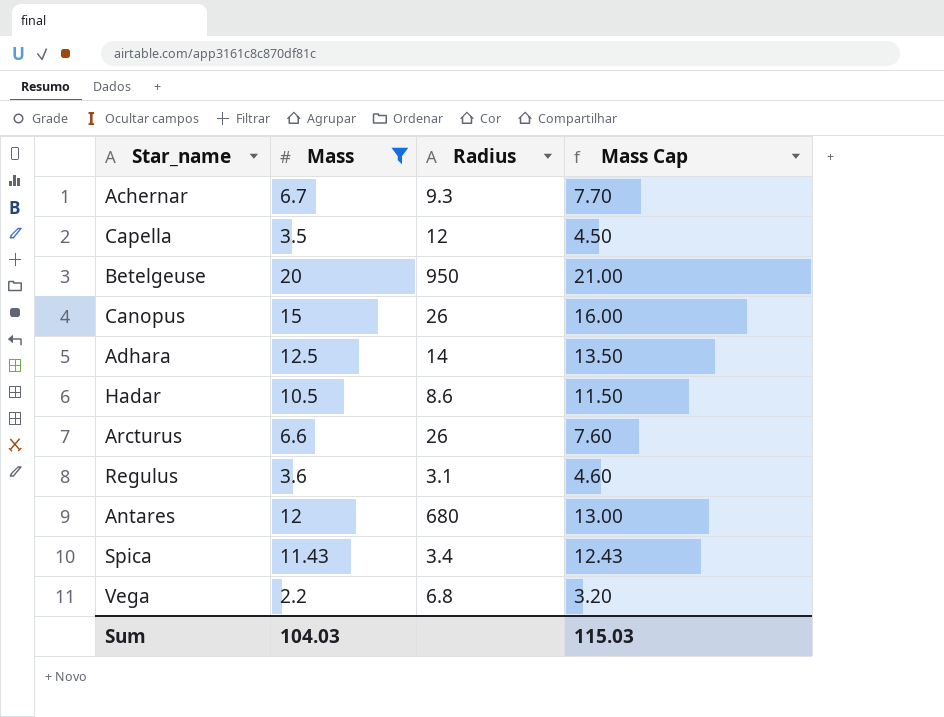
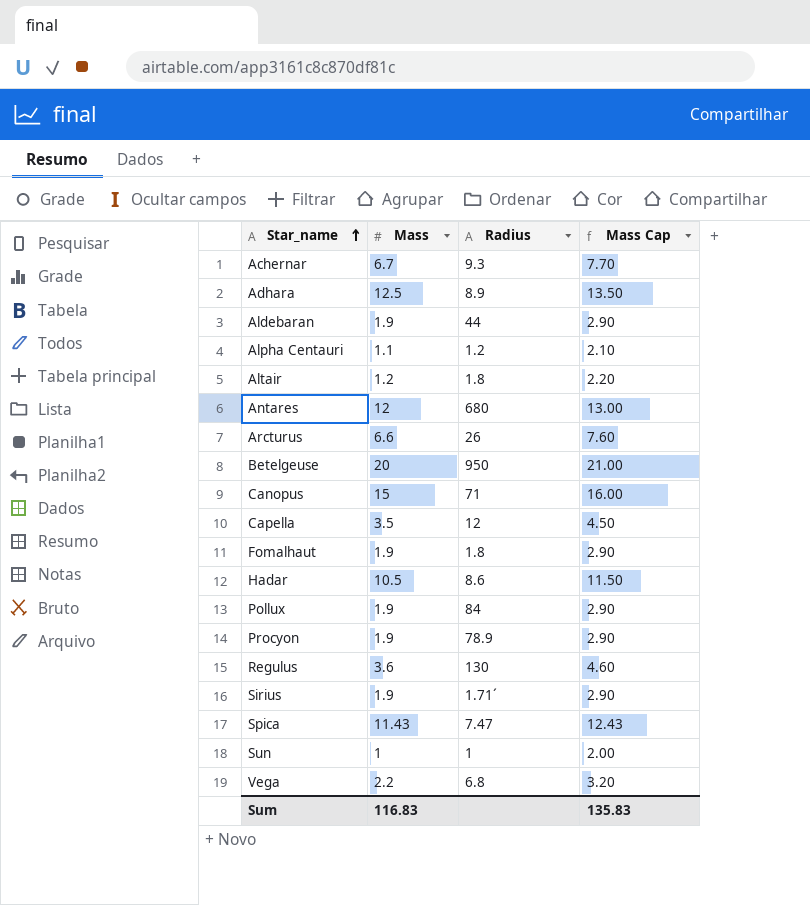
filter: Mass >= 2.2 -> none
row order: none -> Star_name ascending
Adhara | Radius: 14 -> 8.9
Canopus | Radius: 26 -> 71
Regulus | Radius: 3.1 -> 130
Spica | Radius: 3.4 -> 7.47
Sum | Mass: 104.03 -> 116.83
Sum | Mass Cap: 115.03 -> 135.83

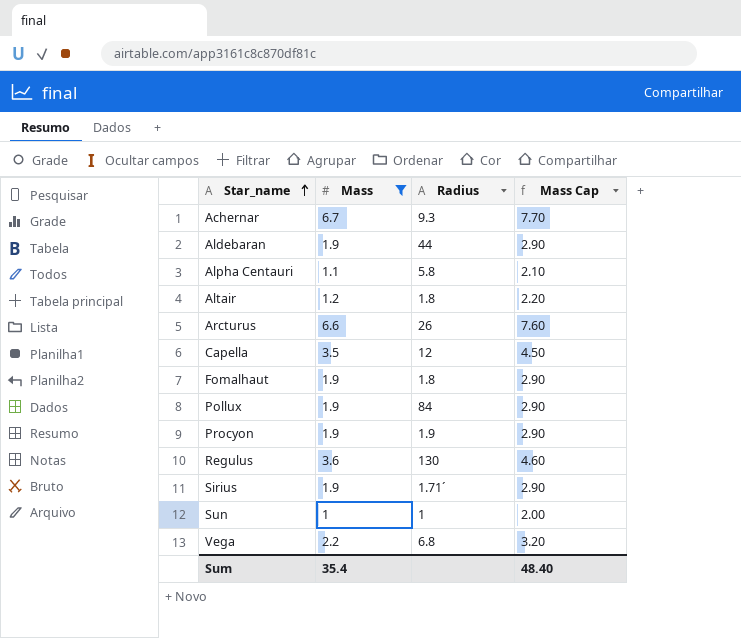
filter: none -> Mass <= 6.7
Alpha Centauri | Radius: 1.2 -> 5.8
Procyon | Radius: 78.9 -> 1.9
Sum | Mass: 116.83 -> 35.4
Sum | Mass Cap: 135.83 -> 48.40

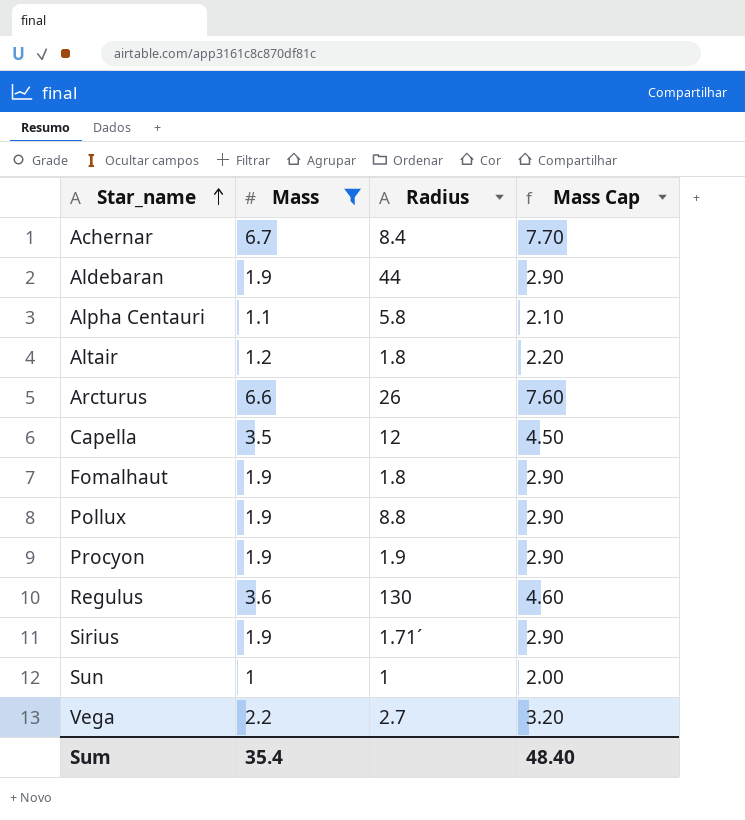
Achernar | Radius: 9.3 -> 8.4
Pollux | Radius: 84 -> 8.8
Vega | Radius: 6.8 -> 2.7

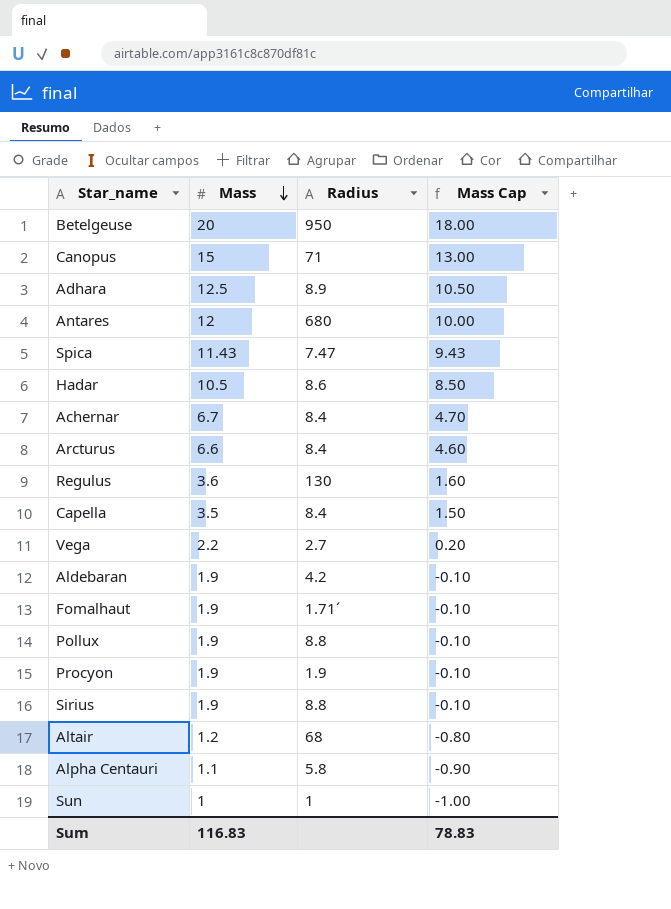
filter: Mass <= 6.7 -> none
row order: Star_name ascending -> Mass descending
column Mass Cap | formula: [Mass] + 1 -> [Mass] - 2
Arcturus | Radius: 26 -> 8.4
Capella | Radius: 12 -> 8.4
Aldebaran | Radius: 44 -> 4.2
Fomalhaut | Radius: 1.8 -> 1.71´
Sirius | Radius: 1.71´ -> 8.8
Altair | Radius: 1.8 -> 68
Sum | Mass: 35.4 -> 116.83
Sum | Mass Cap: 48.40 -> 78.83

